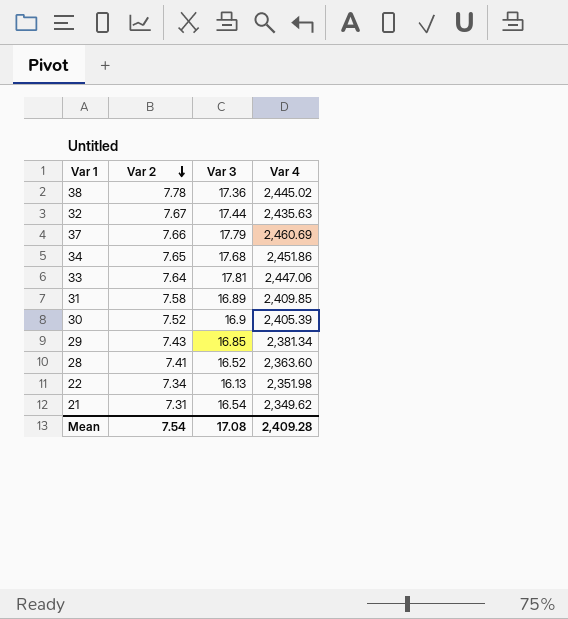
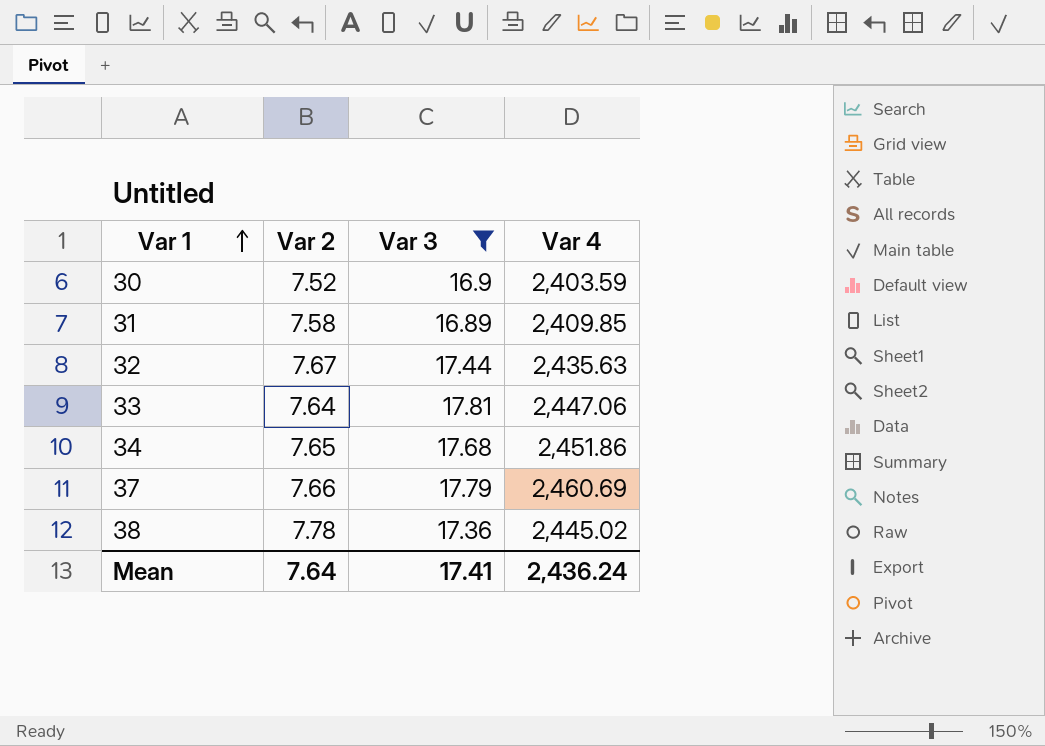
filter: none -> Var 3 >= 16.89
row order: Var 2 descending -> Var 1 ascending
30 | Var 4: 2,405.39 -> 2,403.59
Mean | Var 2: 7.54 -> 7.64
Mean | Var 3: 17.08 -> 17.41
Mean | Var 4: 2,409.28 -> 2,436.24

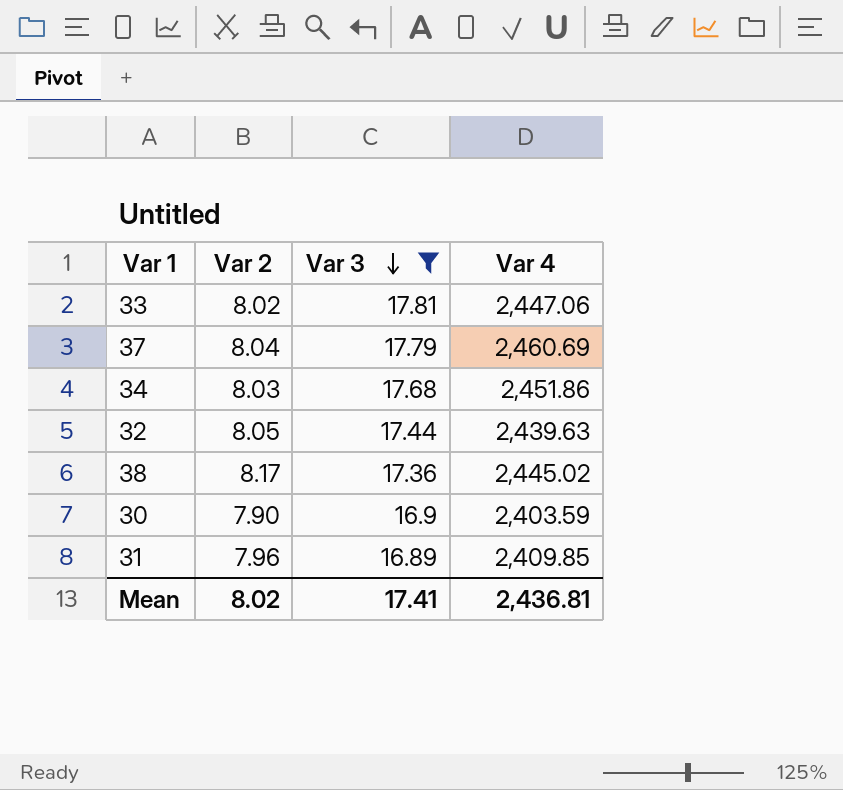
row order: Var 1 ascending -> Var 3 descending
33 | Var 2: 7.64 -> 8.02
37 | Var 2: 7.66 -> 8.04
34 | Var 2: 7.65 -> 8.03
32 | Var 2: 7.67 -> 8.05
32 | Var 4: 2,435.63 -> 2,439.63
38 | Var 2: 7.78 -> 8.17
30 | Var 2: 7.52 -> 7.90
31 | Var 2: 7.58 -> 7.96
Mean | Var 2: 7.64 -> 8.02
Mean | Var 4: 2,436.24 -> 2,436.81

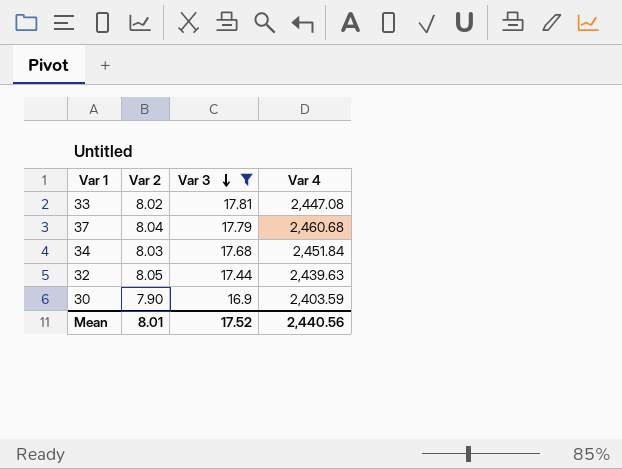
row 38: 8.17 | 17.36 | 2,445.02 -> none
row 31: 7.96 | 16.89 | 2,409.85 -> none
33 | Var 4: 2,447.06 -> 2,447.08
37 | Var 4: 2,460.69 -> 2,460.68
34 | Var 4: 2,451.86 -> 2,451.84
Mean | Var 2: 8.02 -> 8.01
Mean | Var 3: 17.41 -> 17.52
Mean | Var 4: 2,436.81 -> 2,440.56

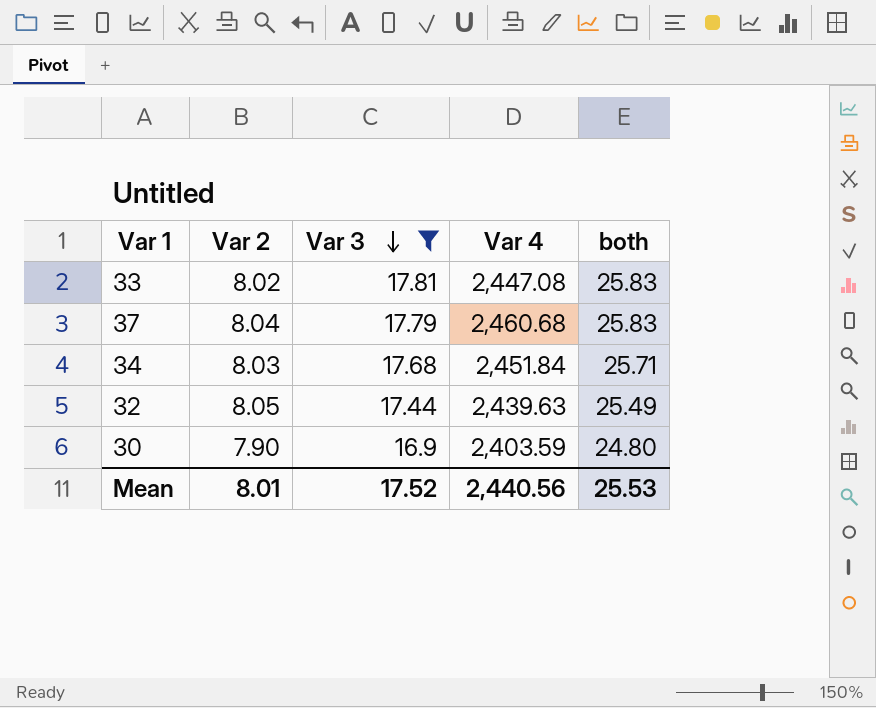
column both | formula: none -> [Var 2] + [Var 3]

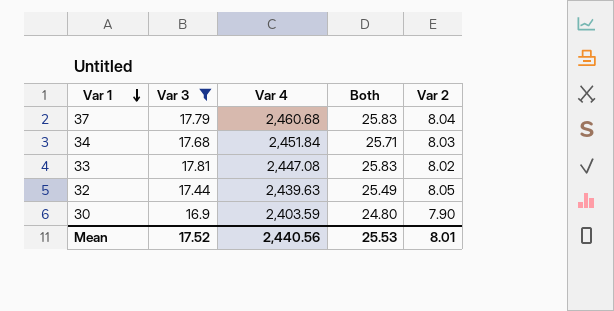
row order: Var 3 descending -> Var 1 descending
column name: both -> Both
column Var 2 | position: 2 -> 5

